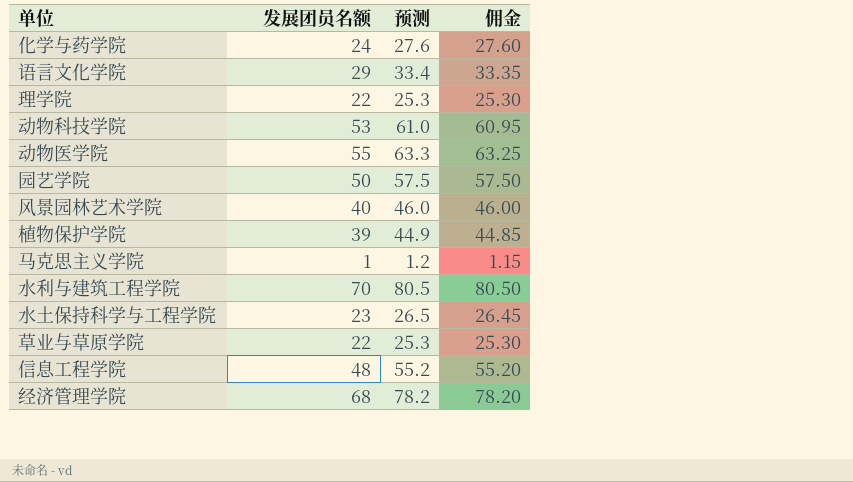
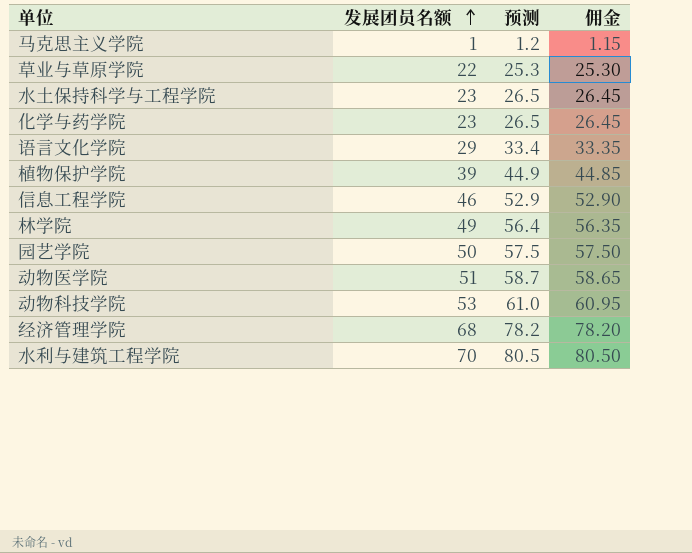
row order: none -> 发展团员名额 ascending
row 理学院: 22 | 25.3 | 25.30 -> none
row 风景园林艺术学院: 40 | 46.0 | 46.00 -> none
化学与药学院 | 发展团员名额: 24 -> 23
化学与药学院 | 预测: 27.6 -> 26.5
化学与药学院 | 佣金: 27.60 -> 26.45
信息工程学院 | 发展团员名额: 48 -> 46
信息工程学院 | 预测: 55.2 -> 52.9
信息工程学院 | 佣金: 55.20 -> 52.90
row 林学院: none -> 49 | 56.4 | 56.35
动物医学院 | 发展团员名额: 55 -> 51
动物医学院 | 预测: 63.3 -> 58.7
动物医学院 | 佣金: 63.25 -> 58.65

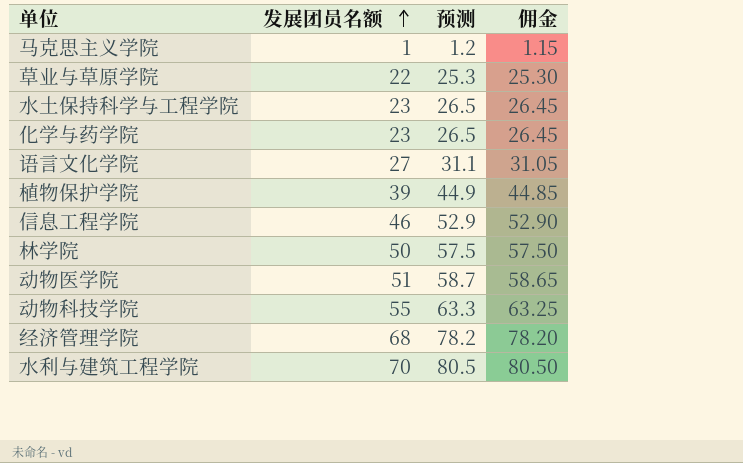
row 园艺学院: 50 | 57.5 | 57.50 -> none
语言文化学院 | 发展团员名额: 29 -> 27
语言文化学院 | 预测: 33.4 -> 31.1
语言文化学院 | 佣金: 33.35 -> 31.05
林学院 | 发展团员名额: 49 -> 50
林学院 | 预测: 56.4 -> 57.5
林学院 | 佣金: 56.35 -> 57.50
动物科技学院 | 发展团员名额: 53 -> 55
动物科技学院 | 预测: 61.0 -> 63.3
动物科技学院 | 佣金: 60.95 -> 63.25

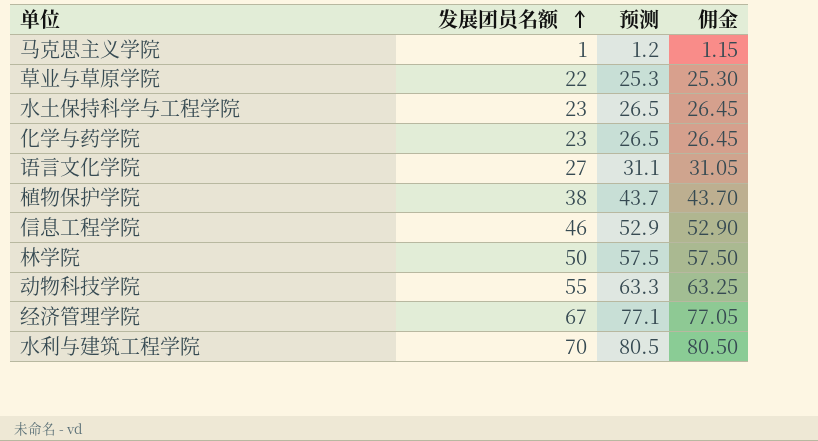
row 动物医学院: 51 | 58.7 | 58.65 -> none
植物保护学院 | 发展团员名额: 39 -> 38
植物保护学院 | 预测: 44.9 -> 43.7
植物保护学院 | 佣金: 44.85 -> 43.70
经济管理学院 | 发展团员名额: 68 -> 67
经济管理学院 | 预测: 78.2 -> 77.1
经济管理学院 | 佣金: 78.20 -> 77.05

